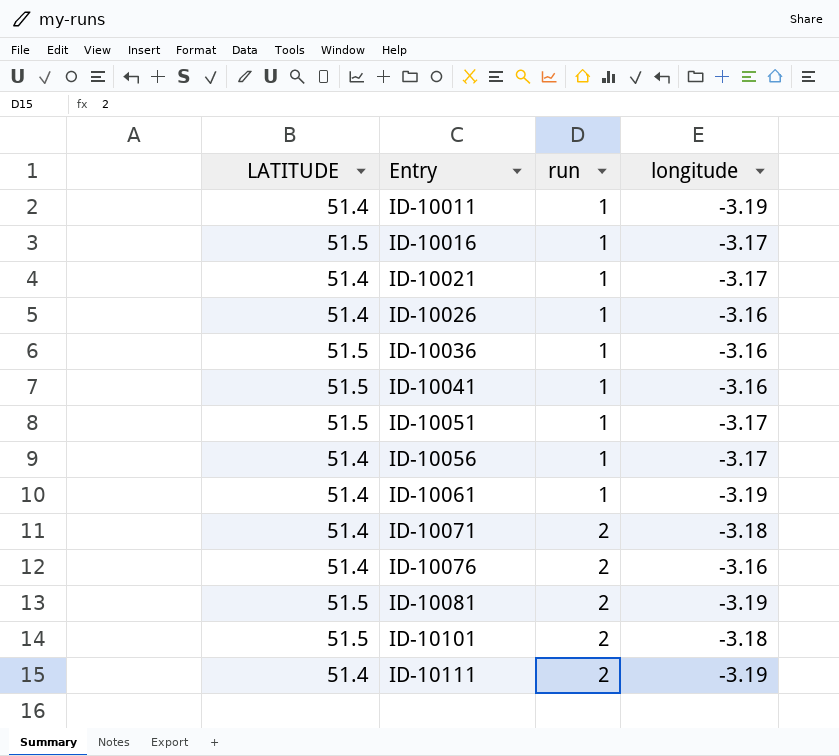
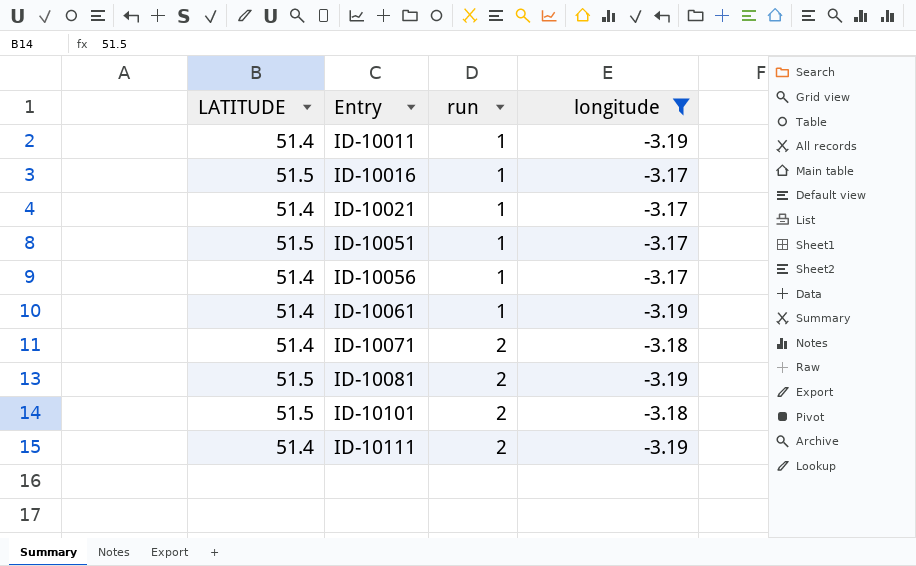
filter: none -> longitude != -3.16

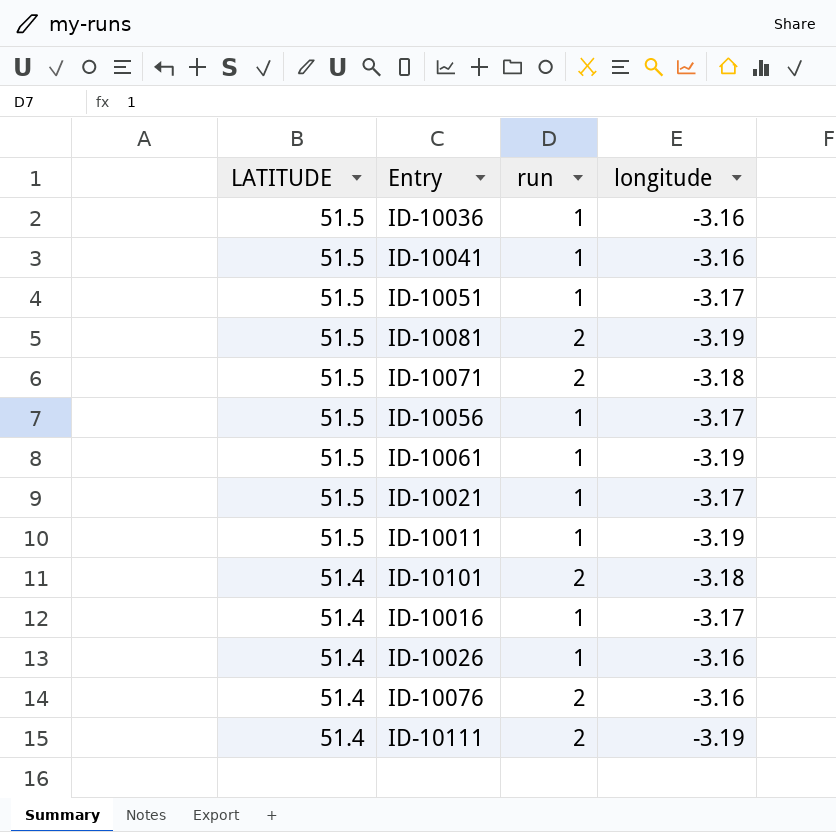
filter: longitude != -3.16 -> none
row order: Entry ascending -> LATITUDE descending
ID-10071 | LATITUDE: 51.4 -> 51.5
ID-10056 | LATITUDE: 51.4 -> 51.5
ID-10061 | LATITUDE: 51.4 -> 51.5
ID-10021 | LATITUDE: 51.4 -> 51.5
ID-10011 | LATITUDE: 51.4 -> 51.5
ID-10101 | LATITUDE: 51.5 -> 51.4
ID-10016 | LATITUDE: 51.5 -> 51.4

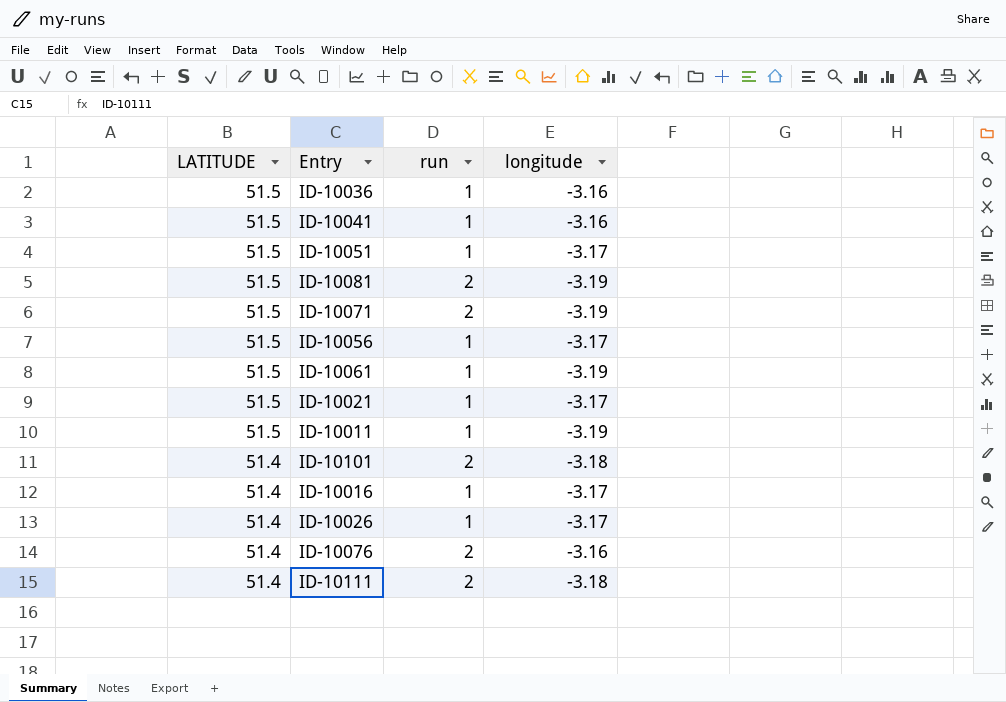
ID-10071 | longitude: -3.18 -> -3.19
ID-10026 | longitude: -3.16 -> -3.17
ID-10111 | longitude: -3.19 -> -3.18

